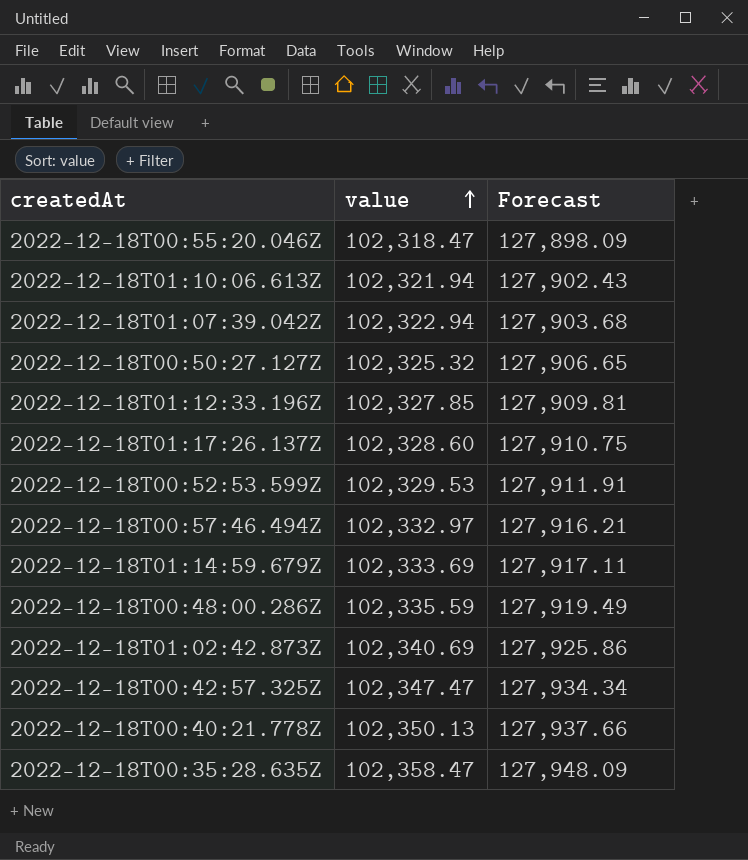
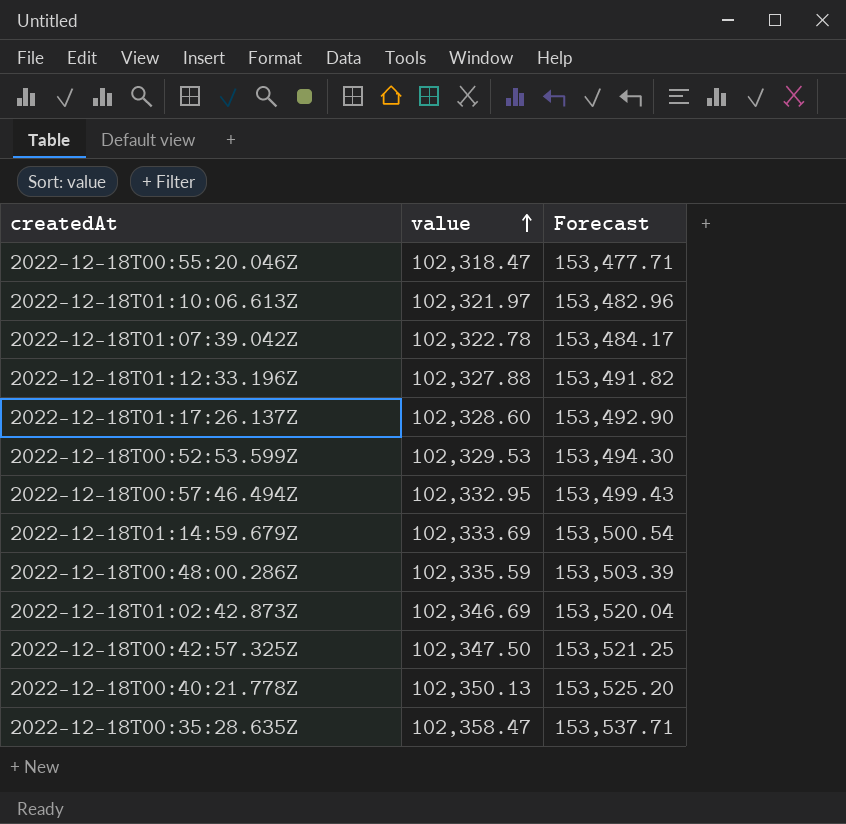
column Forecast | formula: [value] * 1.25 -> [value] * 1.5
row 2022-12-18T00:50:27.127Z: 102,325.32 | 127,906.65 -> none
2022-12-18T01:10:06.613Z | value: 102,321.94 -> 102,321.97
2022-12-18T01:07:39.042Z | value: 102,322.94 -> 102,322.78
2022-12-18T01:12:33.196Z | value: 102,327.85 -> 102,327.88
2022-12-18T00:57:46.494Z | value: 102,332.97 -> 102,332.95
2022-12-18T01:02:42.873Z | value: 102,340.69 -> 102,346.69
2022-12-18T00:42:57.325Z | value: 102,347.47 -> 102,347.50

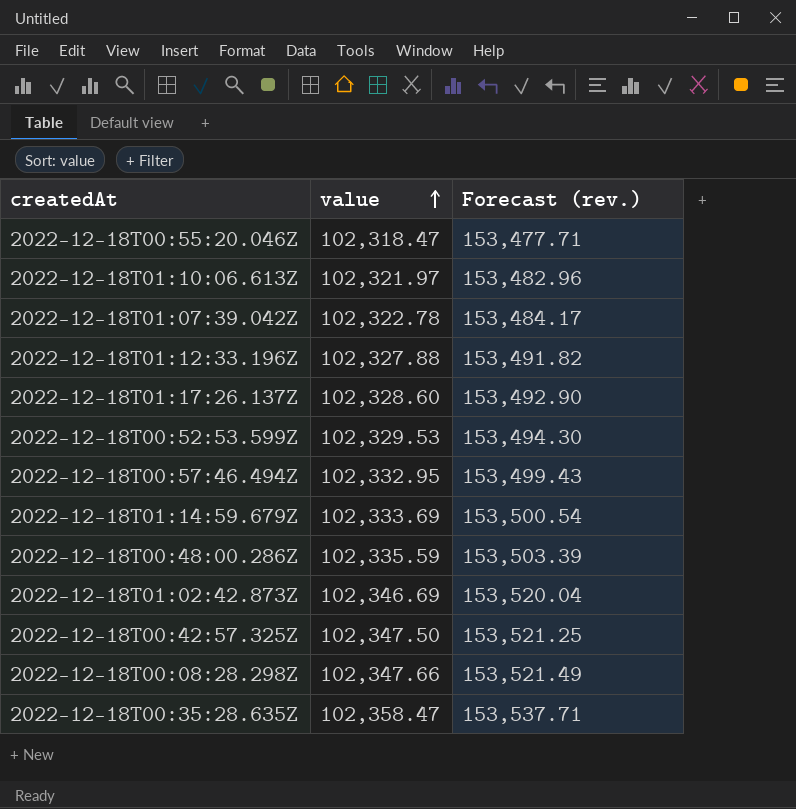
column name: Forecast -> Forecast (rev.)
row 2022-12-18T00:40:21.778Z: 102,350.13 | 153,525.20 -> none
row 2022-12-18T00:08:28.298Z: none -> 102,347.66 | 153,521.49

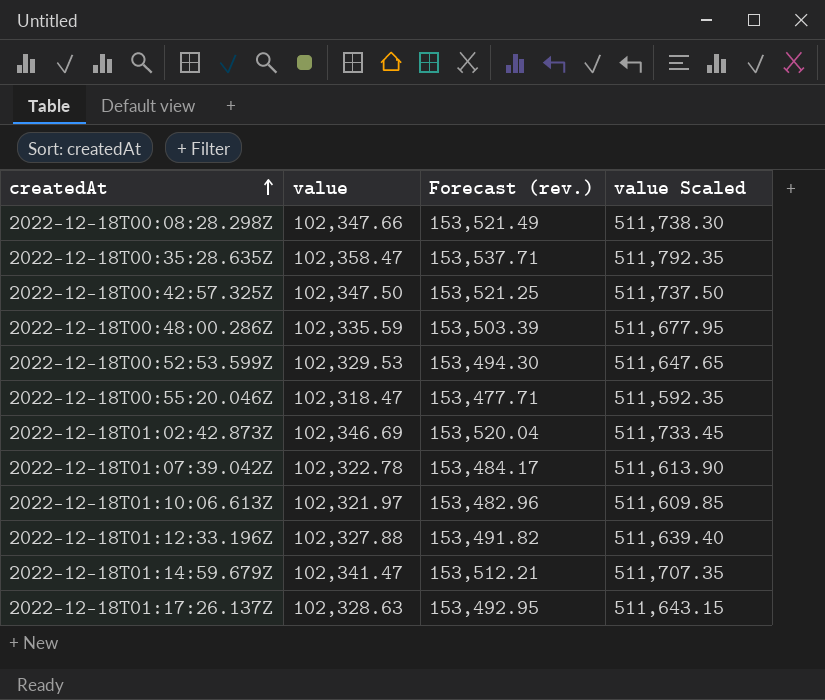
row order: value ascending -> createdAt ascending
column value Scaled | formula: none -> [value] * 5
row 2022-12-18T00:57:46.494Z: 102,332.95 | 153,499.43 -> none
2022-12-18T01:14:59.679Z | value: 102,333.69 -> 102,341.47
2022-12-18T01:14:59.679Z | Forecast (rev.): 153,500.54 -> 153,512.21
2022-12-18T01:17:26.137Z | value: 102,328.60 -> 102,328.63
2022-12-18T01:17:26.137Z | Forecast (rev.): 153,492.90 -> 153,492.95

